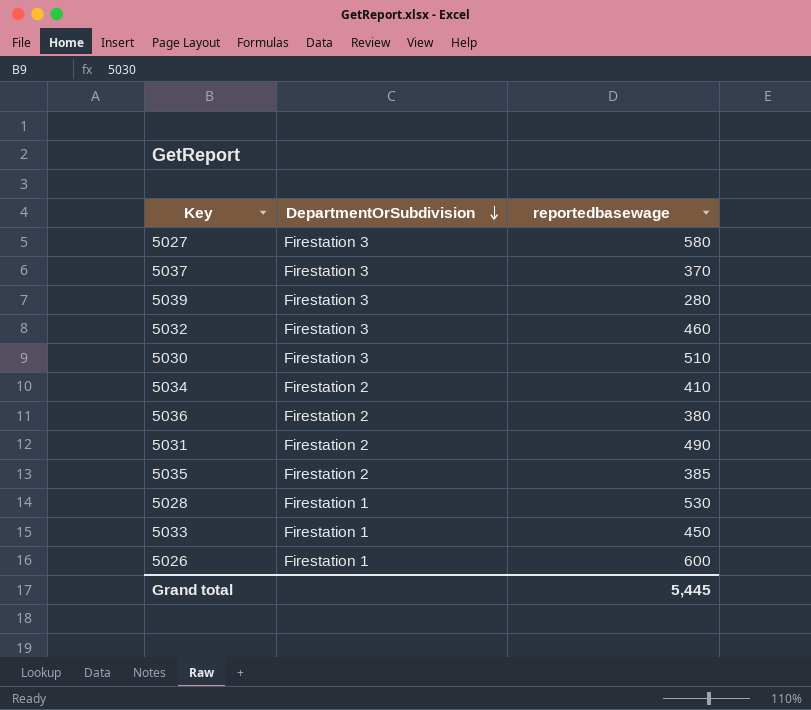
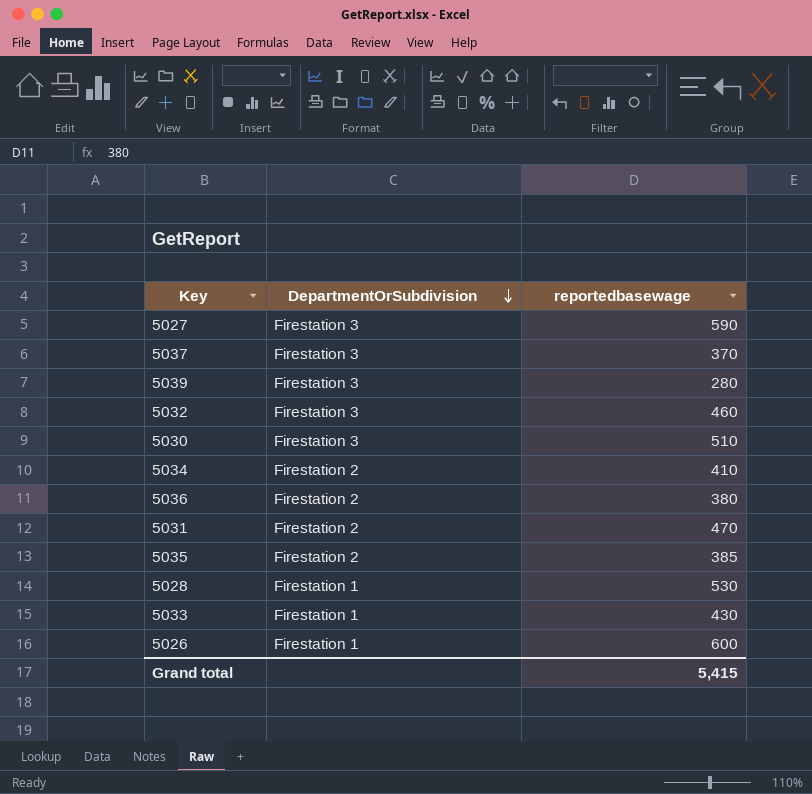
5027 | reportedbasewage: 580 -> 590
5031 | reportedbasewage: 490 -> 470
5033 | reportedbasewage: 450 -> 430
Grand total | reportedbasewage: 5,445 -> 5,415

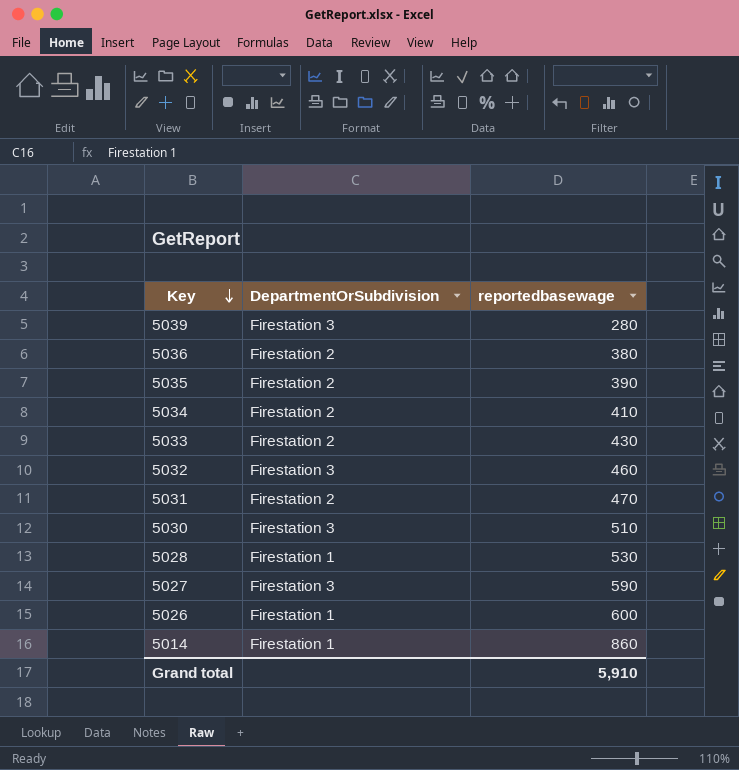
row order: DepartmentOrSubdivision descending -> Key descending
row 5037: Firestation 3 | 370 -> none
5035 | reportedbasewage: 385 -> 390
5033 | DepartmentOrSubdivision: Firestation 1 -> Firestation 2
row 5014: none -> Firestation 1 | 860
Grand total | reportedbasewage: 5,415 -> 5,910

